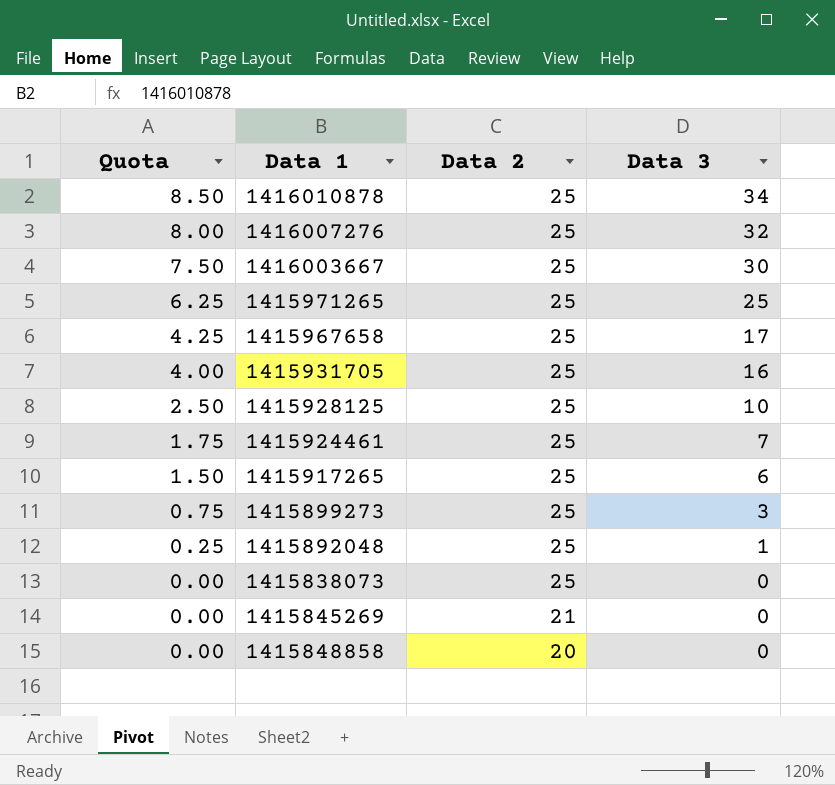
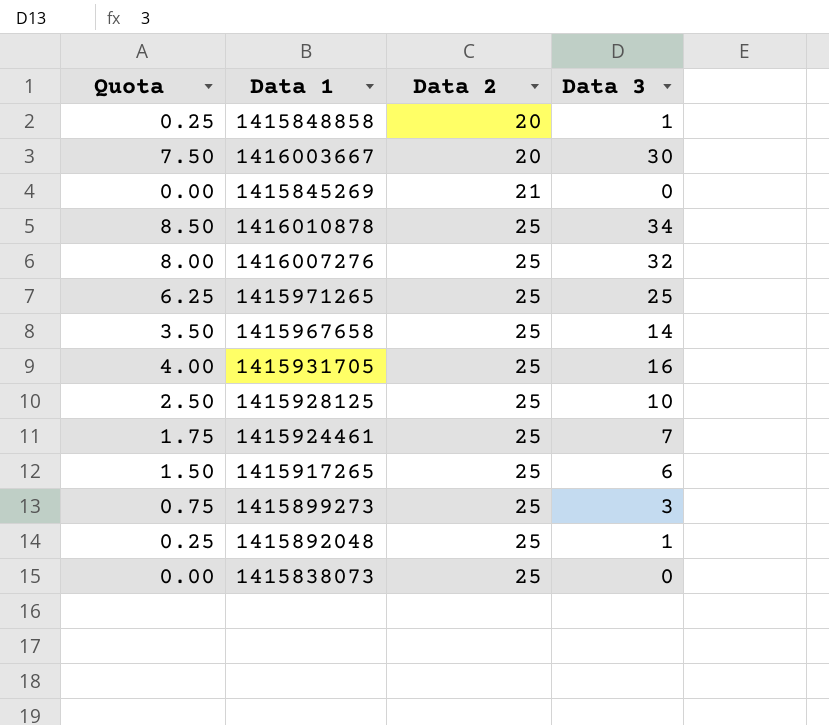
row order: Quota descending -> Data 2 ascending
1415848858 | Quota: 0.00 -> 0.25
1415848858 | Data 3: 0 -> 1
1416003667 | Data 2: 25 -> 20
1415967658 | Quota: 4.25 -> 3.50
1415967658 | Data 3: 17 -> 14

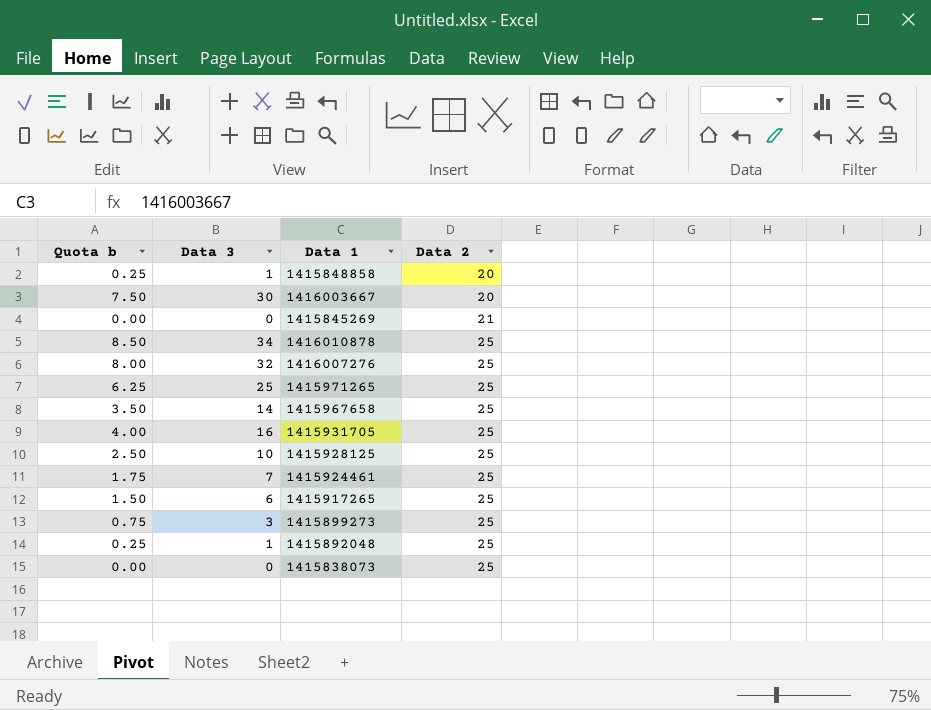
column name: Quota -> Quota b
column Data 3 | position: 4 -> 2

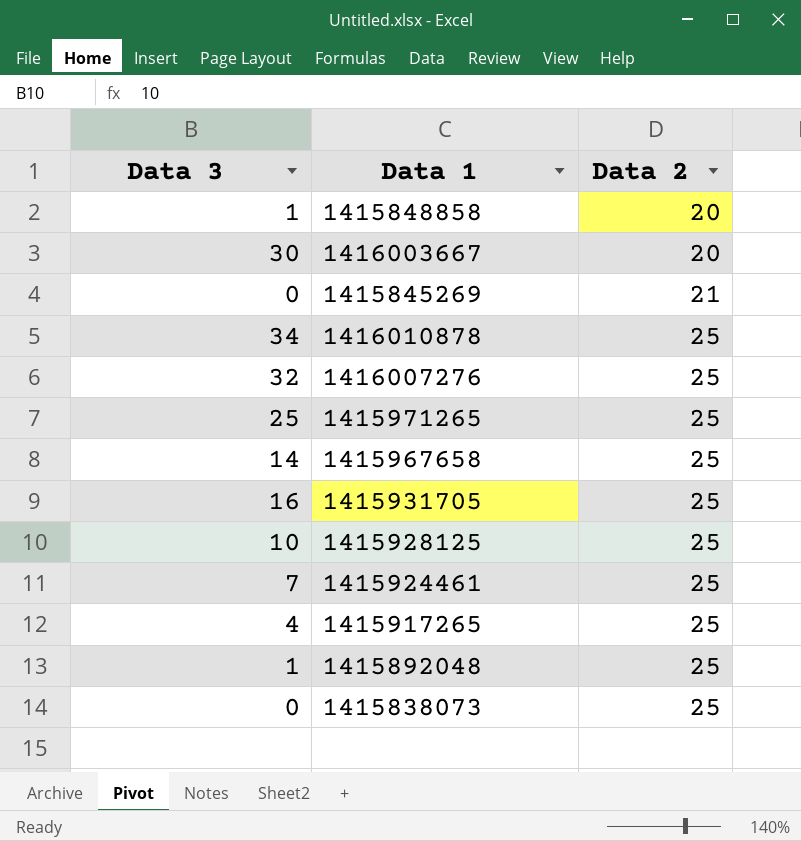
column Quota b | formula: [Data 3] * 0.25 -> none
row 1415899273: 0.75 | 3 | 25 -> none
1415917265 | Data 3: 6 -> 4

